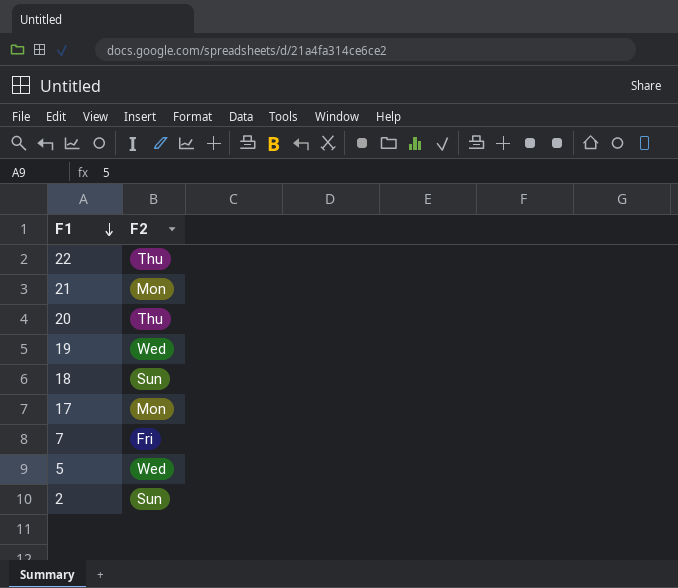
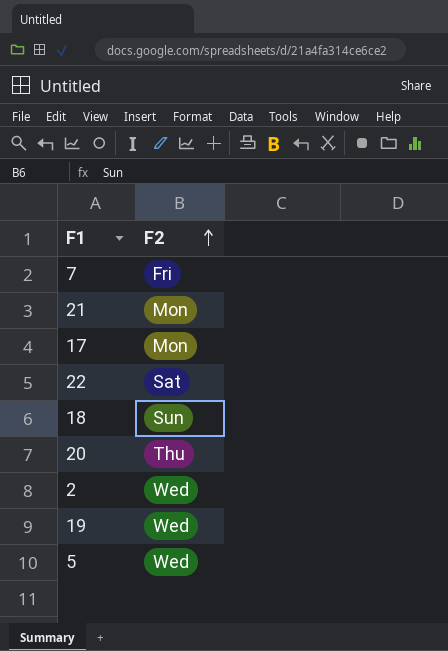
row order: F1 descending -> F2 ascending
22 | F2: Thu -> Sat
2 | F2: Sun -> Wed

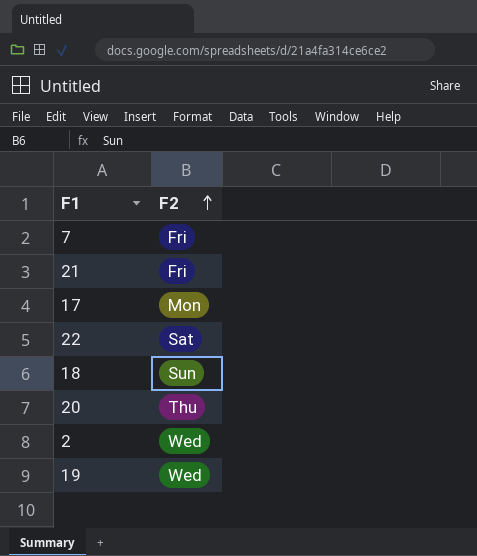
row 5: Wed -> none
21 | F2: Mon -> Fri

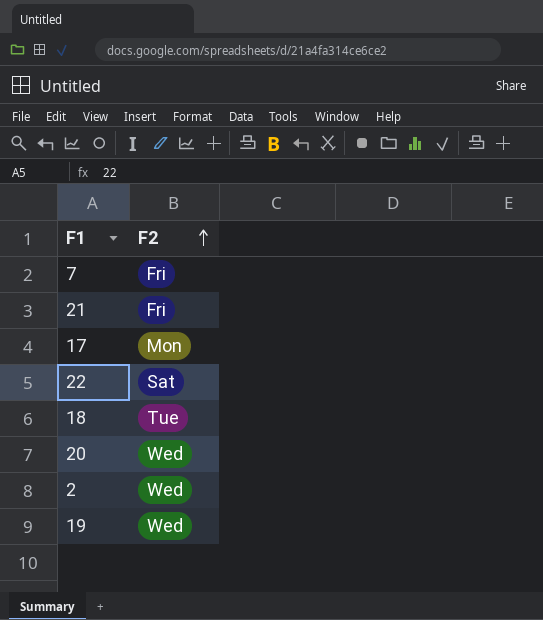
18 | F2: Sun -> Tue
20 | F2: Thu -> Wed

